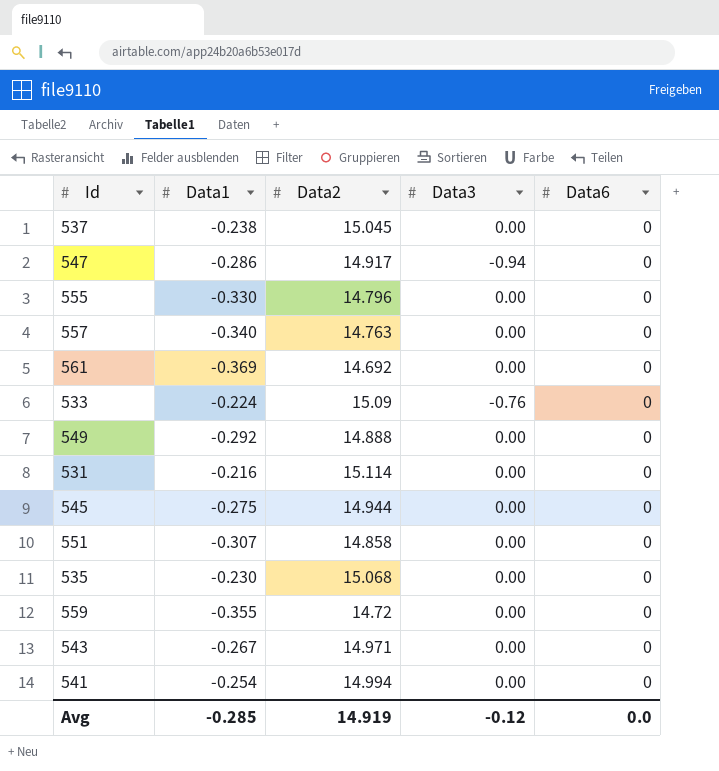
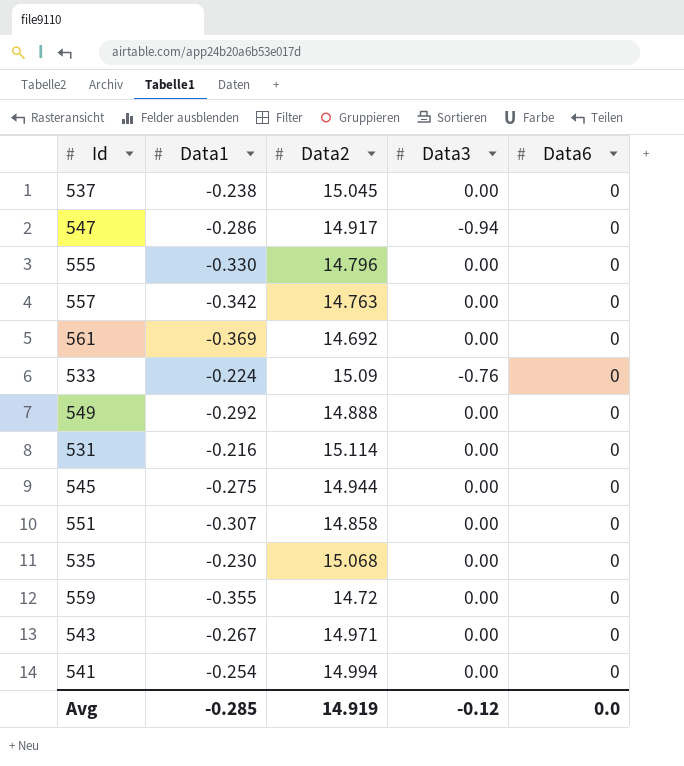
557 | Data1: -0.340 -> -0.342

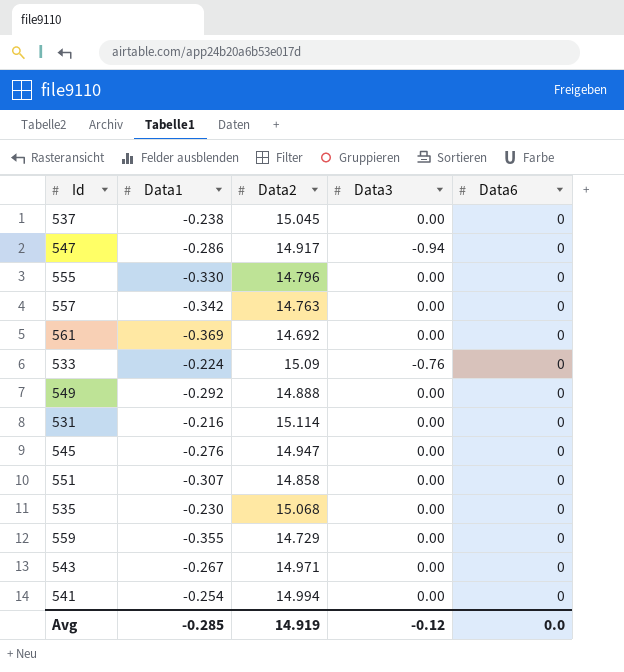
545 | Data1: -0.275 -> -0.276
545 | Data2: 14.944 -> 14.947
559 | Data2: 14.72 -> 14.729

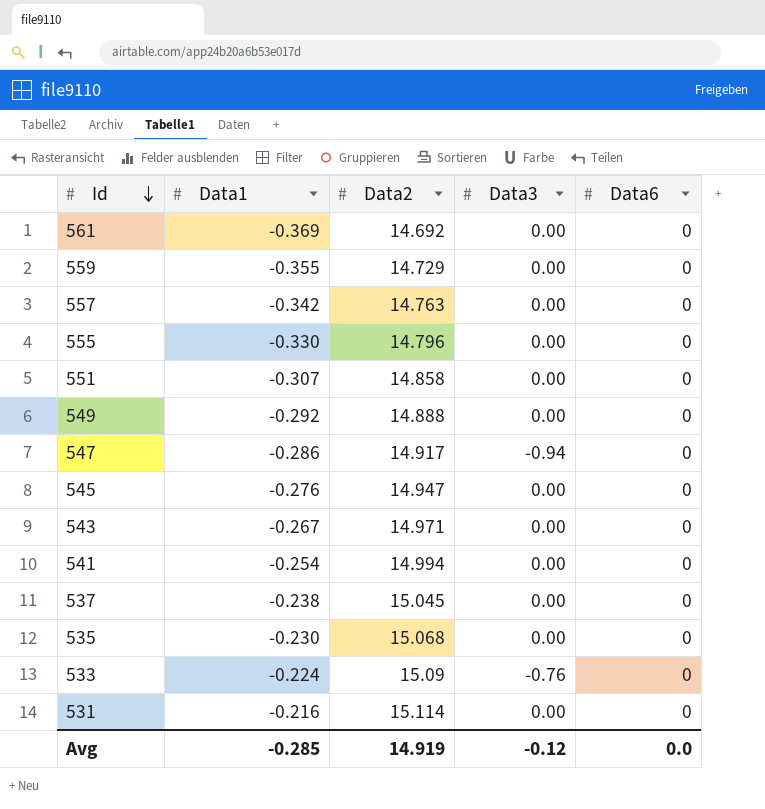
row order: none -> Id descending

